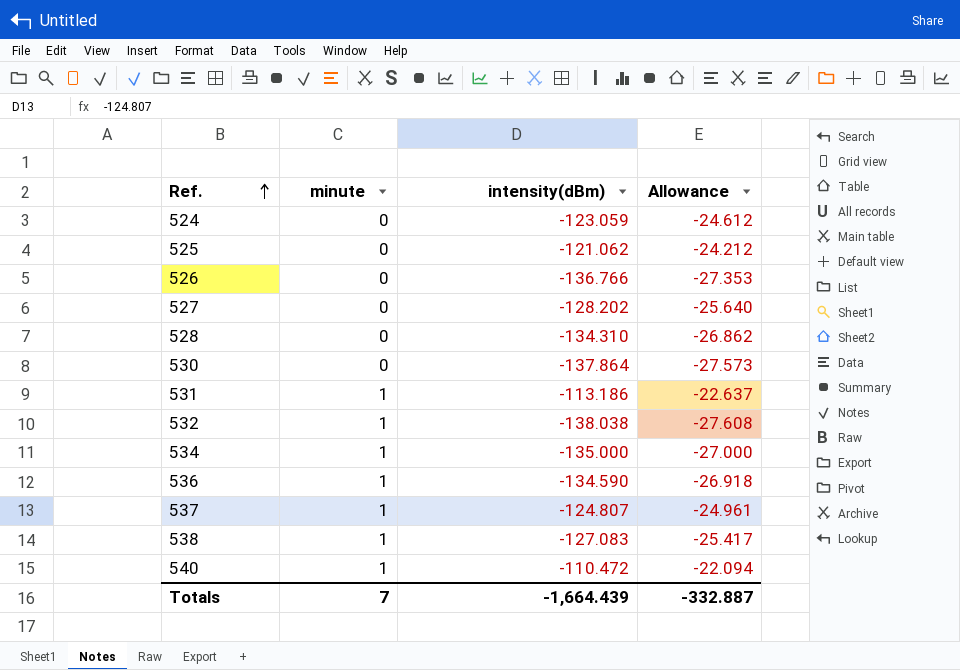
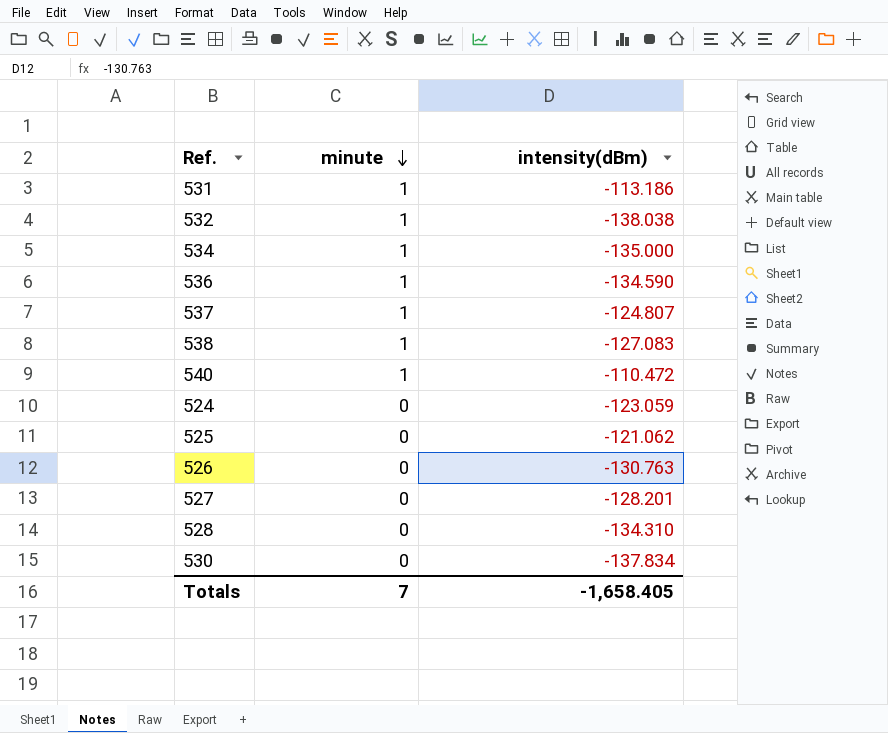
row order: Ref. ascending -> minute descending
column Allowance | formula: [intensity(dBm)] * 0.2 -> none
526 | intensity(dBm): -136.766 -> -130.763
527 | intensity(dBm): -128.202 -> -128.201
530 | intensity(dBm): -137.864 -> -137.834
Totals | intensity(dBm): -1,664.439 -> -1,658.405

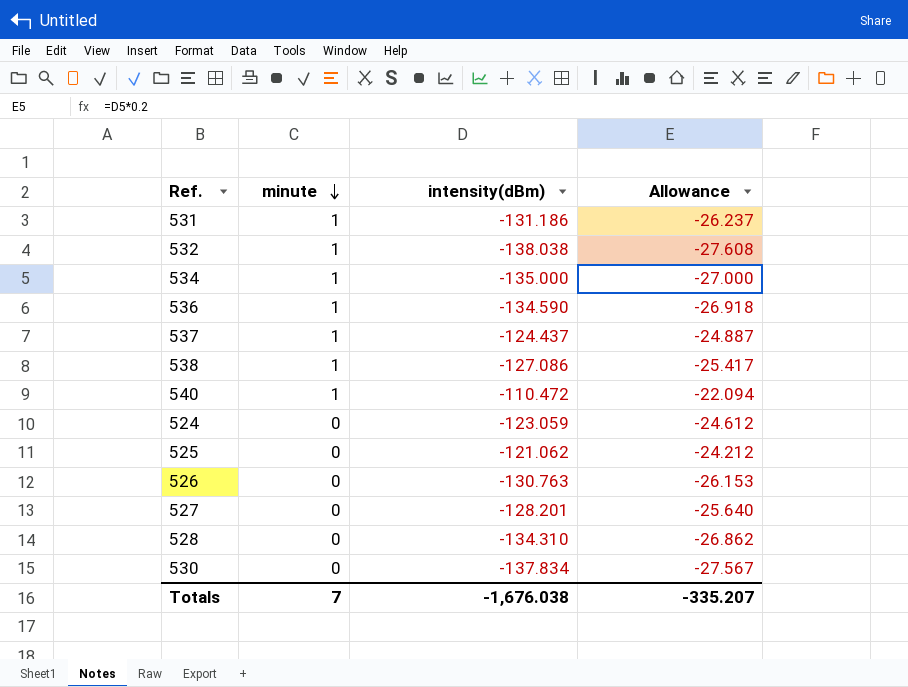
column Allowance | formula: none -> [intensity(dBm)] * 0.2
531 | intensity(dBm): -113.186 -> -131.186
537 | intensity(dBm): -124.807 -> -124.437
538 | intensity(dBm): -127.083 -> -127.086
Totals | intensity(dBm): -1,658.405 -> -1,676.038

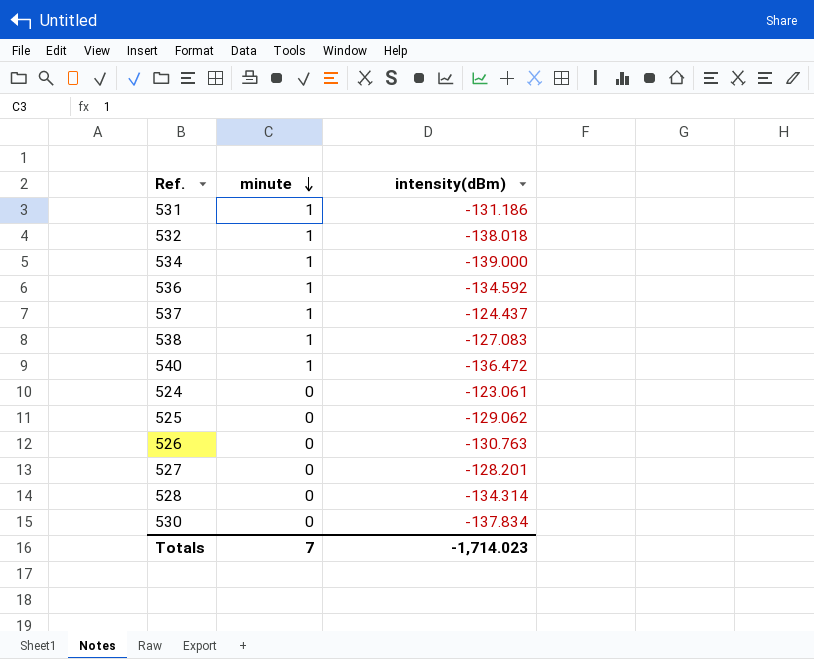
column Allowance | formula: [intensity(dBm)] * 0.2 -> none
532 | intensity(dBm): -138.038 -> -138.018
534 | intensity(dBm): -135.000 -> -139.000
536 | intensity(dBm): -134.590 -> -134.592
538 | intensity(dBm): -127.086 -> -127.083
540 | intensity(dBm): -110.472 -> -136.472
524 | intensity(dBm): -123.059 -> -123.061
525 | intensity(dBm): -121.062 -> -129.062
528 | intensity(dBm): -134.310 -> -134.314
Totals | intensity(dBm): -1,676.038 -> -1,714.023

